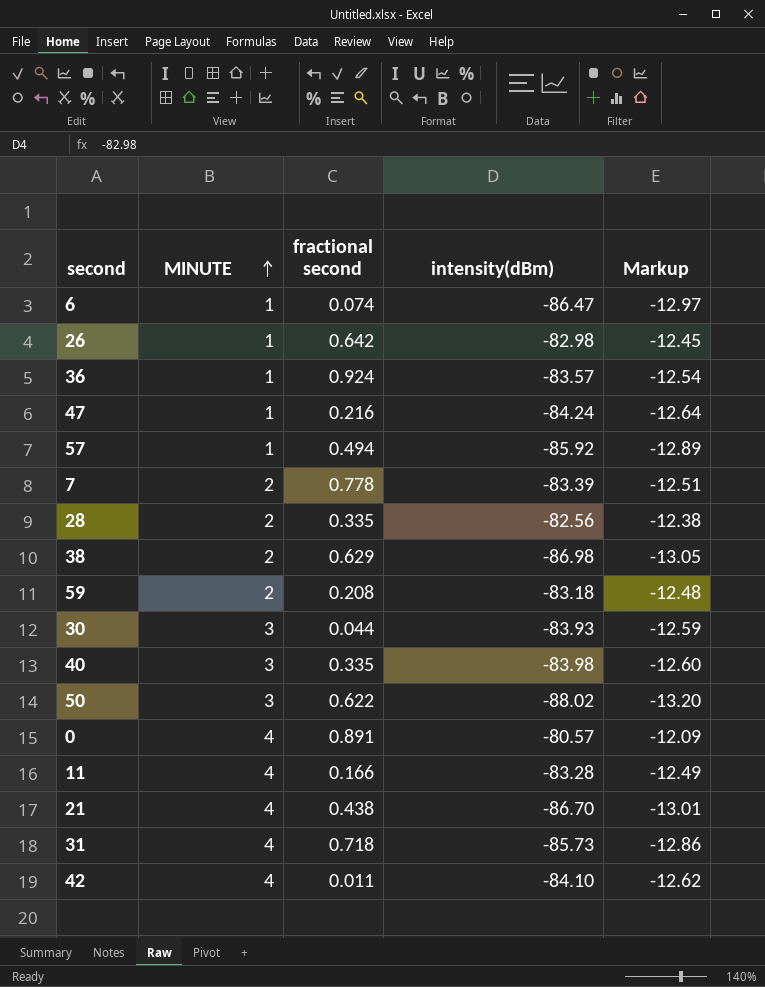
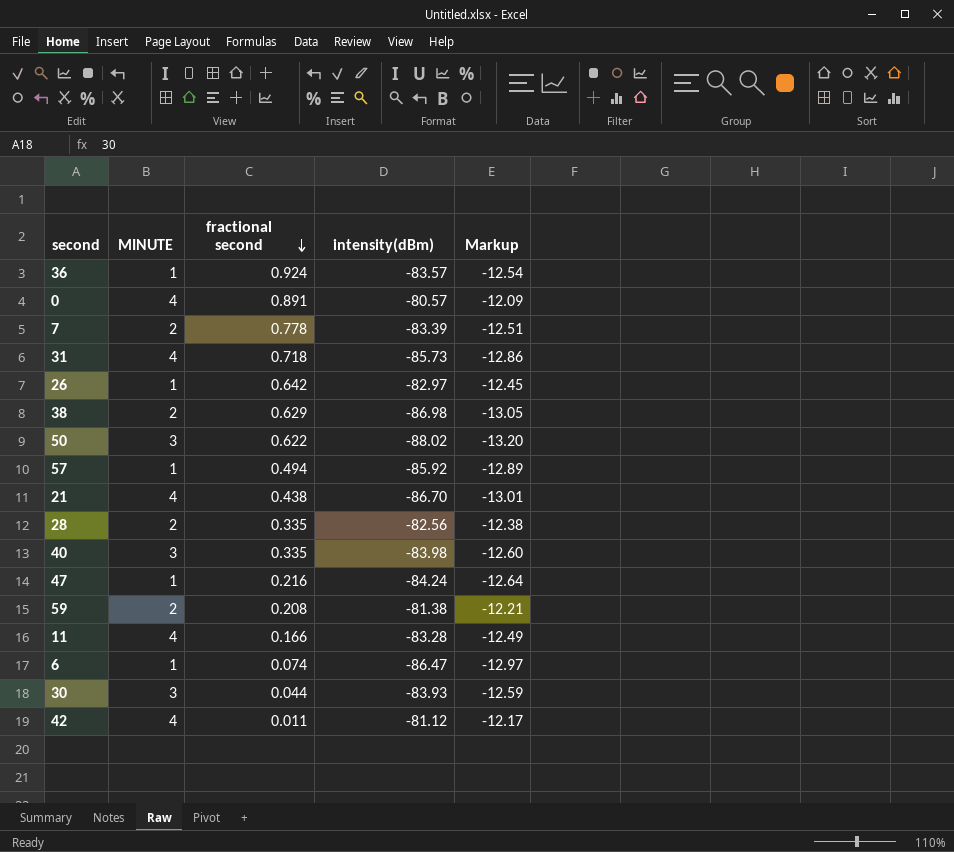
row order: MINUTE ascending -> fractional second descending
26 | intensity(dBm): -82.98 -> -82.97
59 | intensity(dBm): -83.18 -> -81.38
59 | Markup: -12.48 -> -12.21
42 | intensity(dBm): -84.10 -> -81.12
42 | Markup: -12.62 -> -12.17

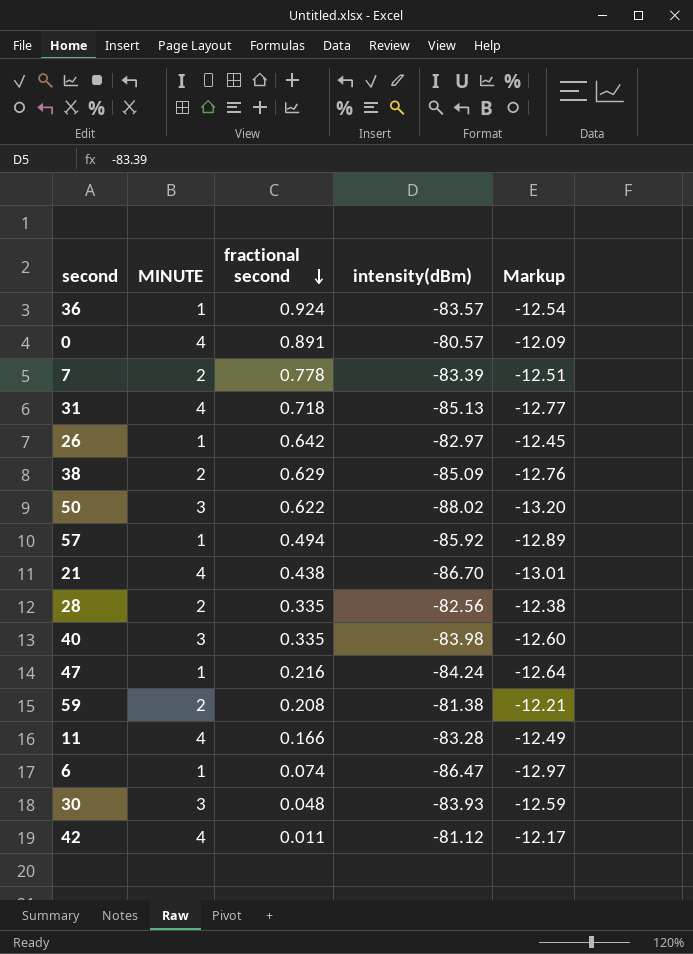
31 | intensity(dBm): -85.73 -> -85.13
31 | Markup: -12.86 -> -12.77
38 | intensity(dBm): -86.98 -> -85.09
38 | Markup: -13.05 -> -12.76
30 | fractional second: 0.044 -> 0.048

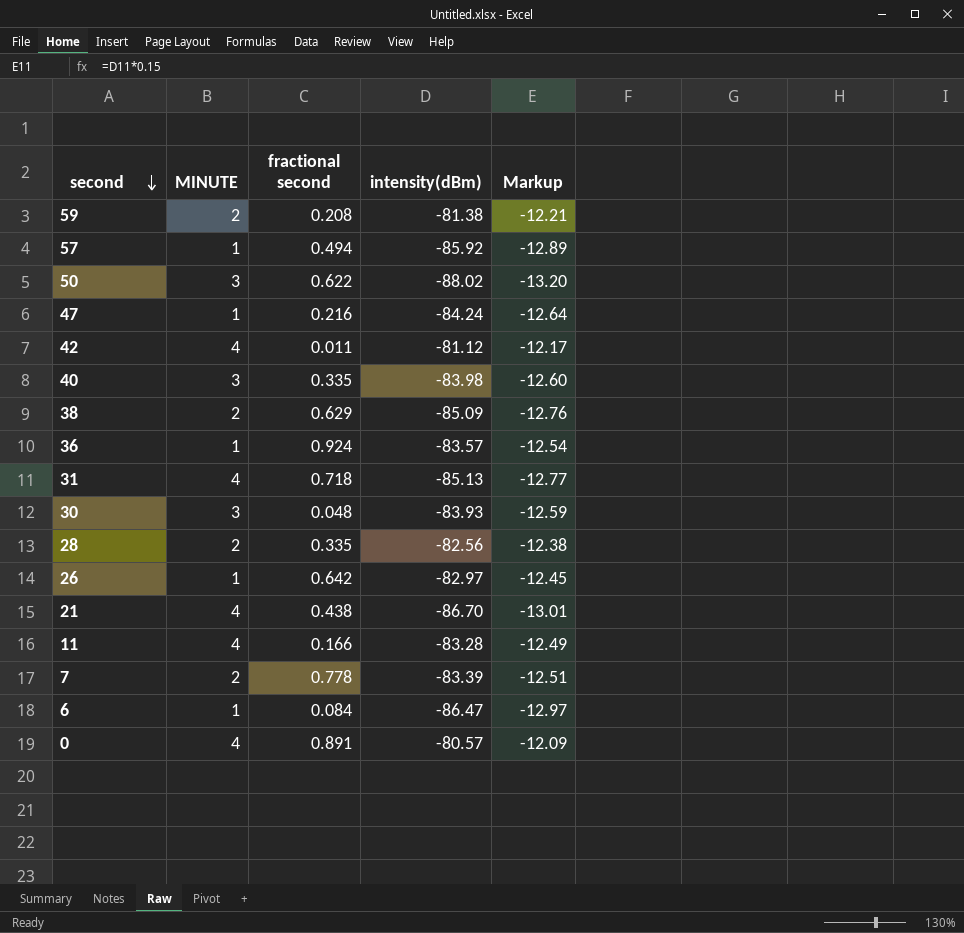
row order: fractional second descending -> second descending
6 | fractional second: 0.074 -> 0.084

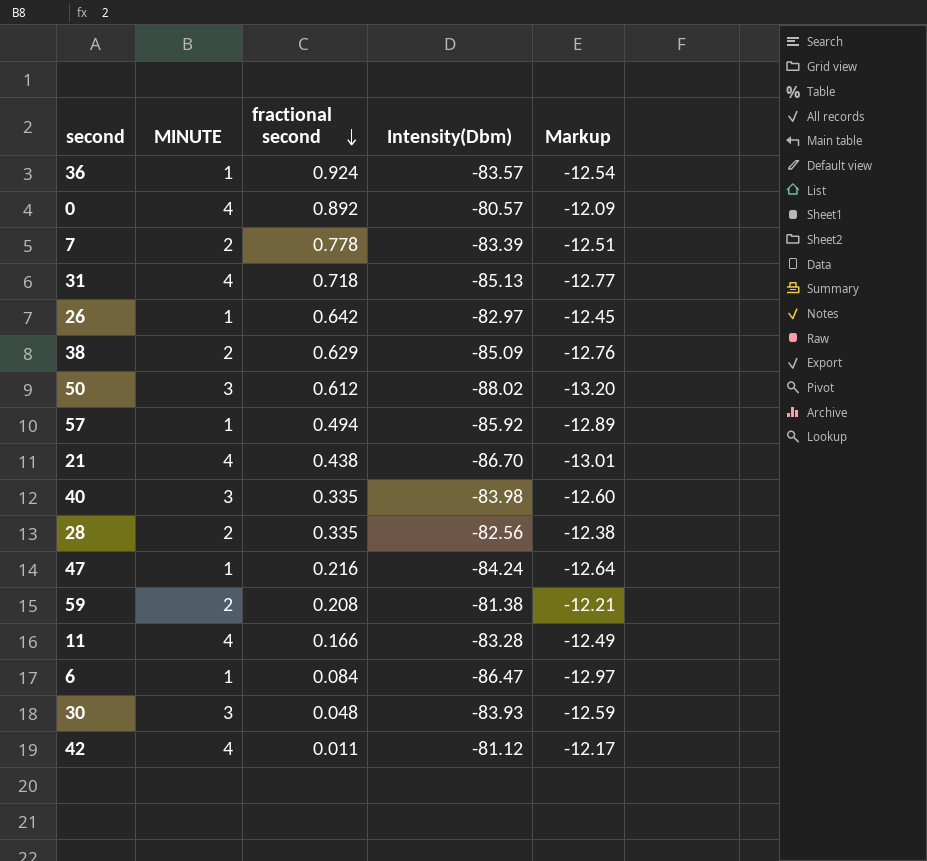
row order: second descending -> fractional second descending
column name: intensity(dBm) -> Intensity(Dbm)
0 | fractional second: 0.891 -> 0.892
50 | fractional second: 0.622 -> 0.612

